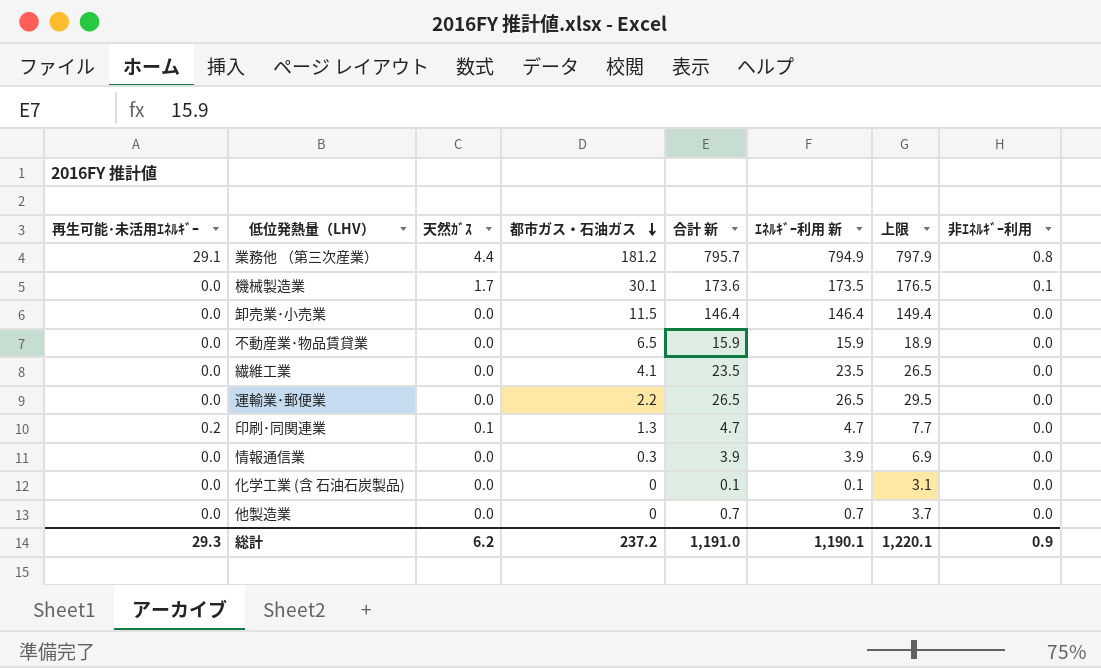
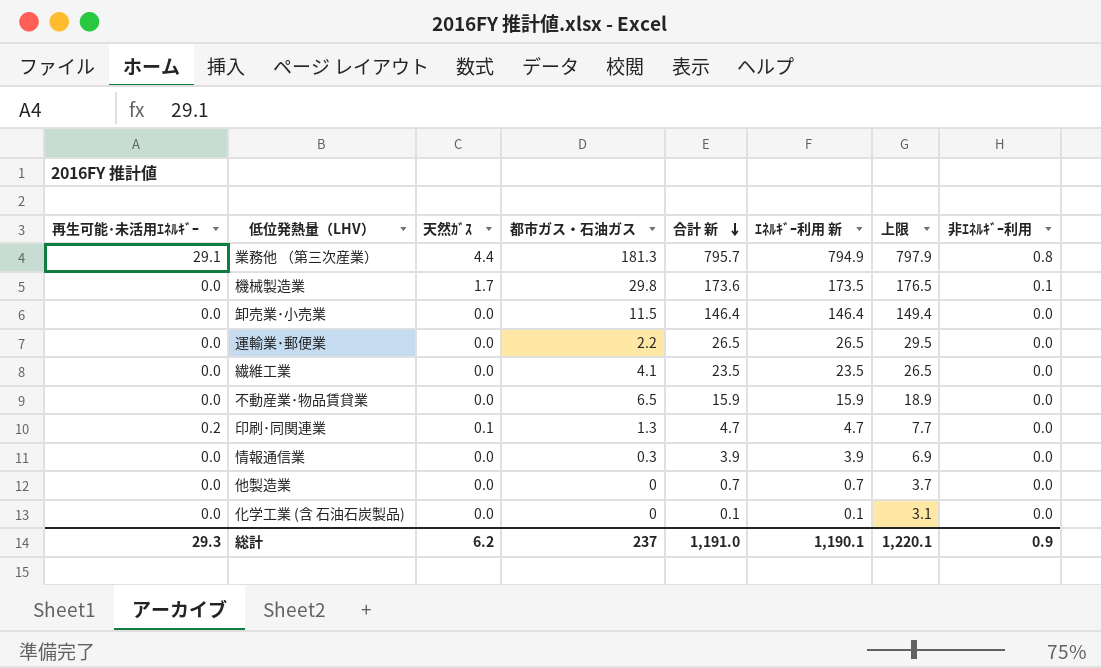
row order: 都市ガス・石油ガス descending -> 合計 新 descending
業務他 （第三次産業） | 都市ガス・石油ガス: 181.2 -> 181.3
機械製造業 | 都市ガス・石油ガス: 30.1 -> 29.8
総計 | 都市ガス・石油ガス: 237.2 -> 237

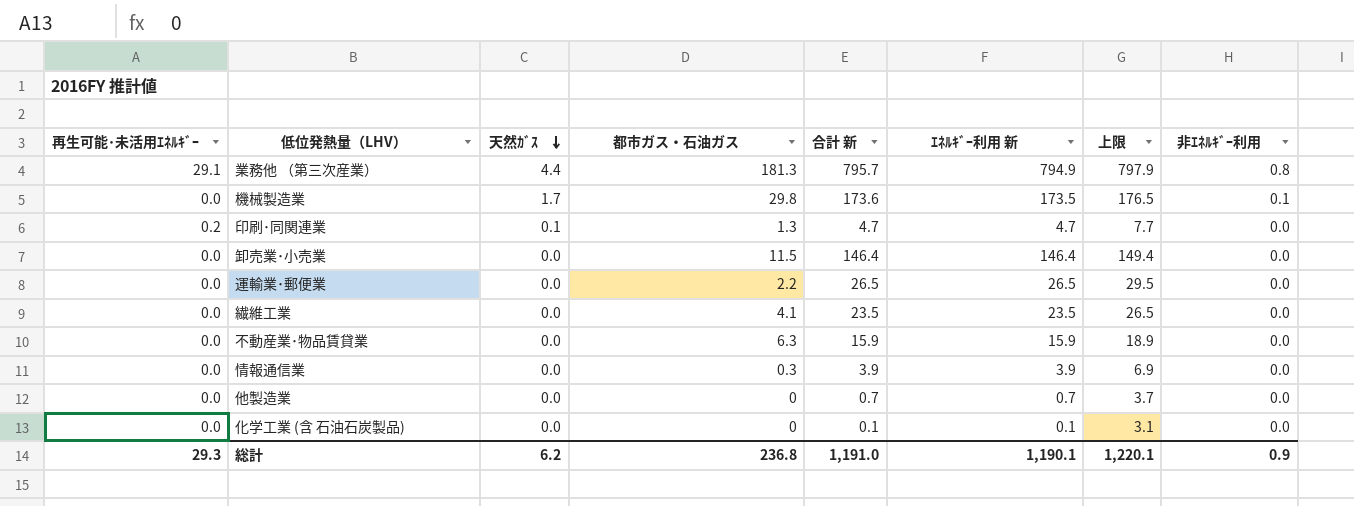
row order: 合計 新 descending -> 天然ｶﾞｽ descending
不動産業･物品賃貸業 | 都市ガス・石油ガス: 6.5 -> 6.3
総計 | 都市ガス・石油ガス: 237 -> 236.8

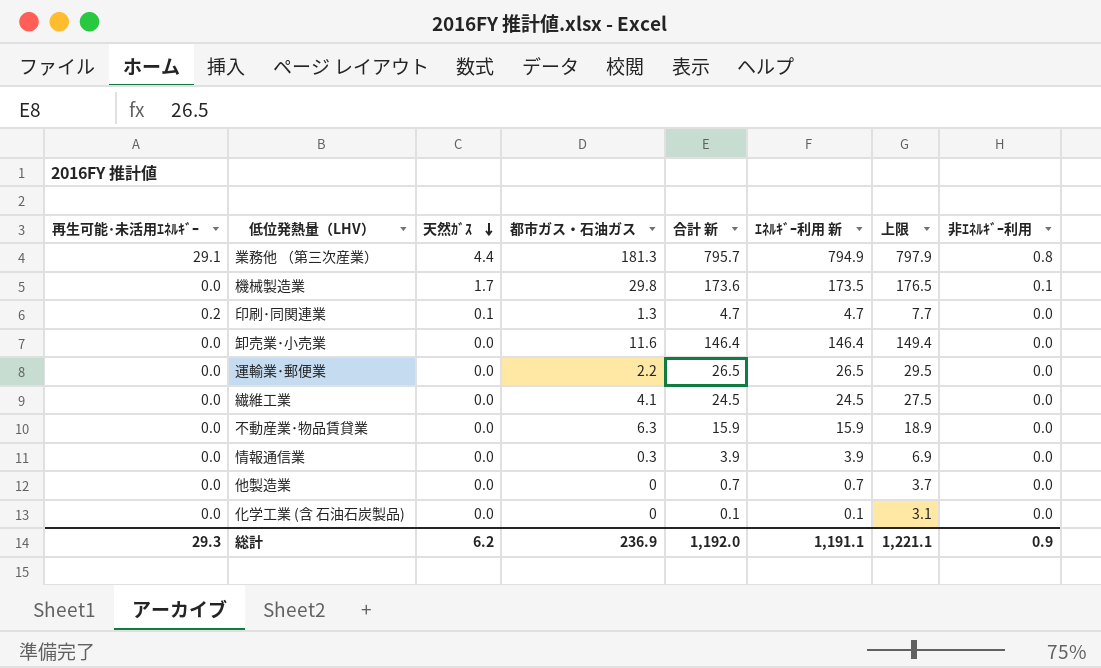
卸売業･小売業 | 都市ガス・石油ガス: 11.5 -> 11.6
繊維工業 | 合計 新: 23.5 -> 24.5
繊維工業 | ｴﾈﾙｷﾞｰ利用 新: 23.5 -> 24.5
繊維工業 | 上限: 26.5 -> 27.5
総計 | 都市ガス・石油ガス: 236.8 -> 236.9
総計 | 合計 新: 1,191.0 -> 1,192.0
総計 | ｴﾈﾙｷﾞｰ利用 新: 1,190.1 -> 1,191.1
総計 | 上限: 1,220.1 -> 1,221.1

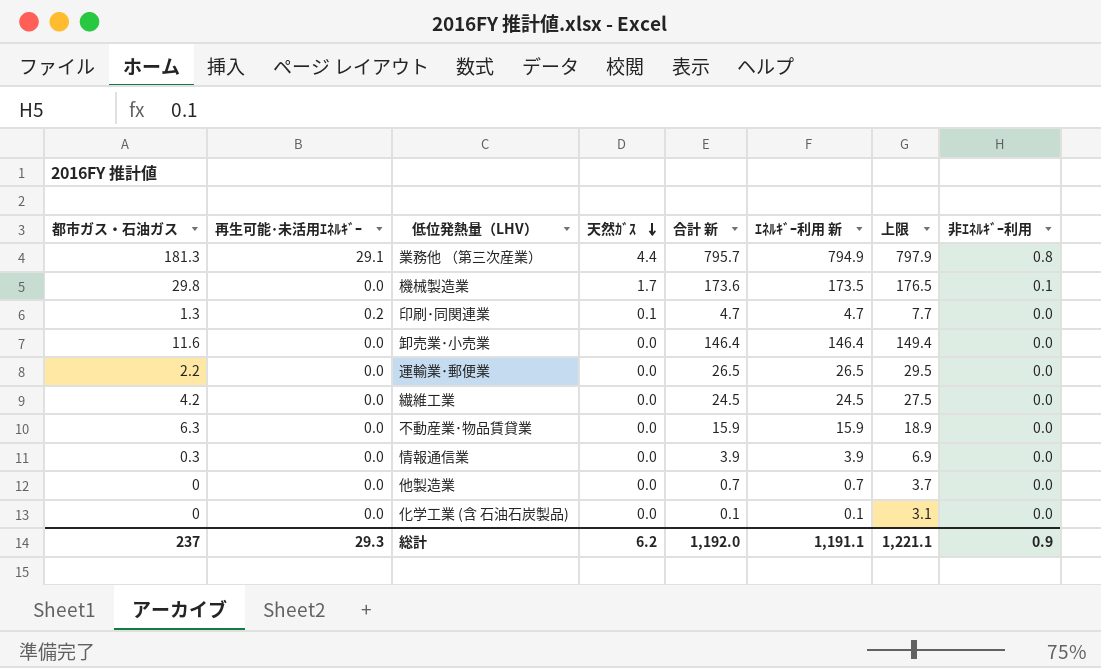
column 都市ガス・石油ガス | position: 4 -> 1
繊維工業 | 都市ガス・石油ガス: 4.1 -> 4.2
総計 | 都市ガス・石油ガス: 236.9 -> 237

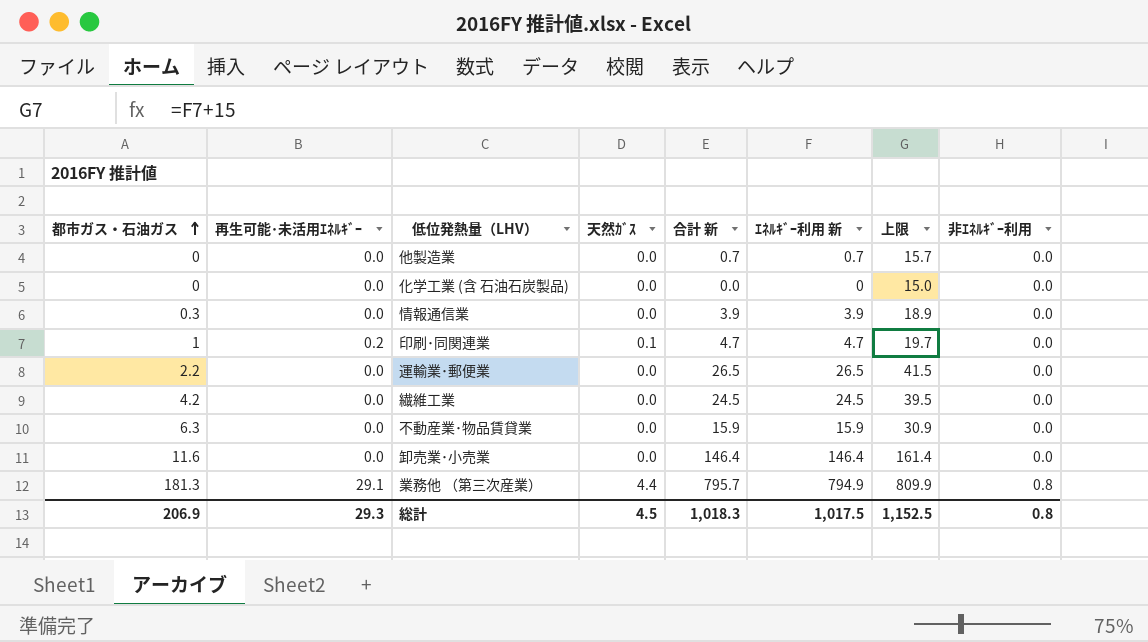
row order: 天然ｶﾞｽ descending -> 都市ガス・石油ガス ascending
column 上限 | formula: [ｴﾈﾙｷﾞｰ利用 新] + 3 -> [ｴﾈﾙｷﾞｰ利用 新] + 15
row 機械製造業: 29.8 | 0.0 | 1.7 | 173.6 | 173.5 | 176.5 | 0.1 -> none
化学工業 (含 石油石炭製品) | 合計 新: 0.1 -> 0.0
化学工業 (含 石油石炭製品) | ｴﾈﾙｷﾞｰ利用 新: 0.1 -> 0
印刷･同関連業 | 都市ガス・石油ガス: 1.3 -> 1
総計 | 都市ガス・石油ガス: 237 -> 206.9
総計 | 天然ｶﾞｽ: 6.2 -> 4.5
総計 | 合計 新: 1,192.0 -> 1,018.3
総計 | ｴﾈﾙｷﾞｰ利用 新: 1,191.1 -> 1,017.5
総計 | 上限: 1,221.1 -> 1,152.5
総計 | 非ｴﾈﾙｷﾞｰ利用: 0.9 -> 0.8

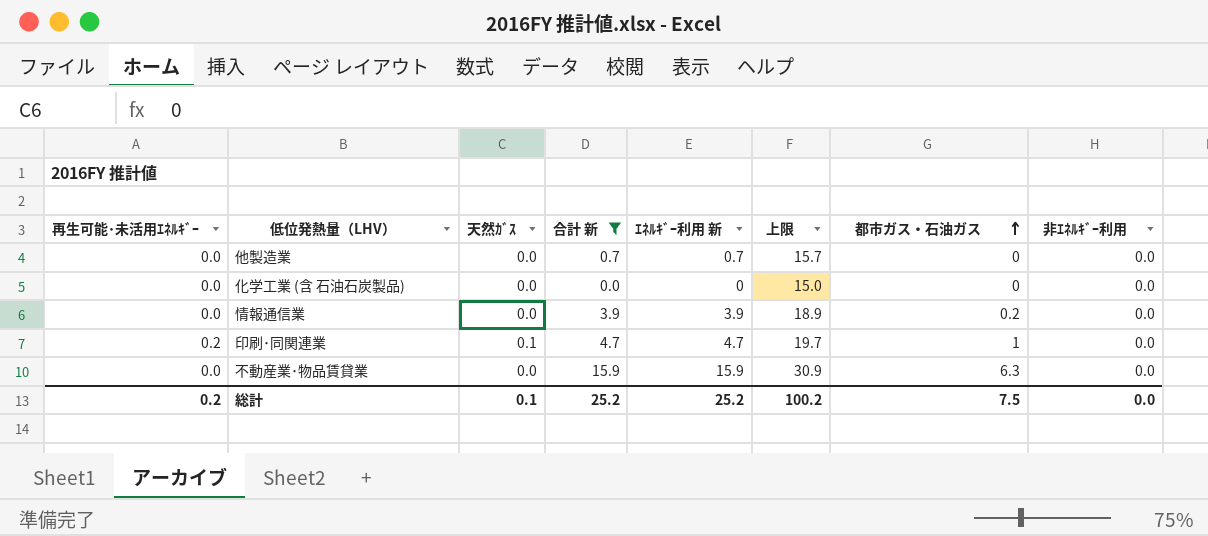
filter: none -> 合計 新 <= 15.9
column 都市ガス・石油ガス | position: 1 -> 7
情報通信業 | 都市ガス・石油ガス: 0.3 -> 0.2
総計 | 再生可能･未活用ｴﾈﾙｷﾞｰ: 29.3 -> 0.2
総計 | 天然ｶﾞｽ: 4.5 -> 0.1
総計 | 合計 新: 1,018.3 -> 25.2
総計 | ｴﾈﾙｷﾞｰ利用 新: 1,017.5 -> 25.2
総計 | 上限: 1,152.5 -> 100.2
総計 | 都市ガス・石油ガス: 206.9 -> 7.5
総計 | 非ｴﾈﾙｷﾞｰ利用: 0.8 -> 0.0

